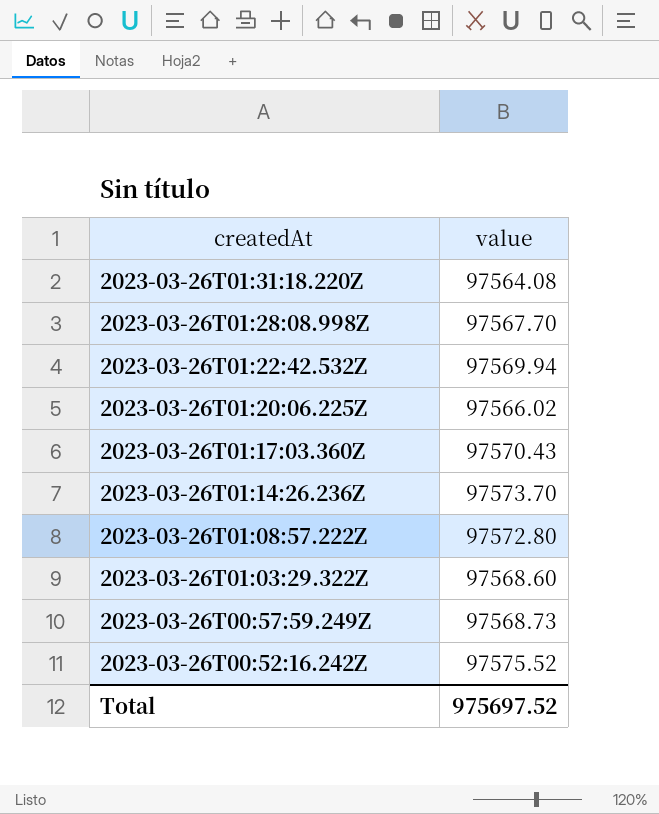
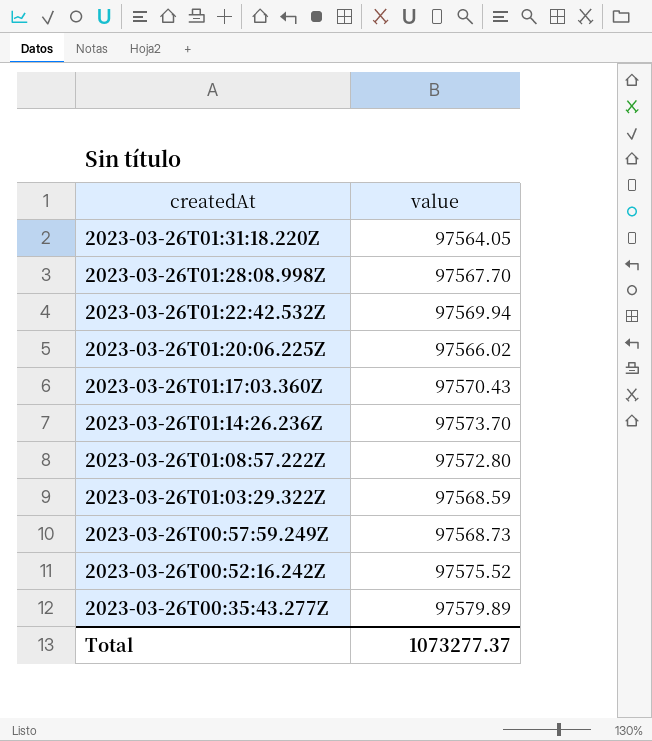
2023-03-26T01:31:18.220Z | value: 97564.08 -> 97564.05
2023-03-26T01:03:29.322Z | value: 97568.60 -> 97568.59
row 2023-03-26T00:35:43.277Z: none -> 97579.89
Total | value: 975697.52 -> 1073277.37

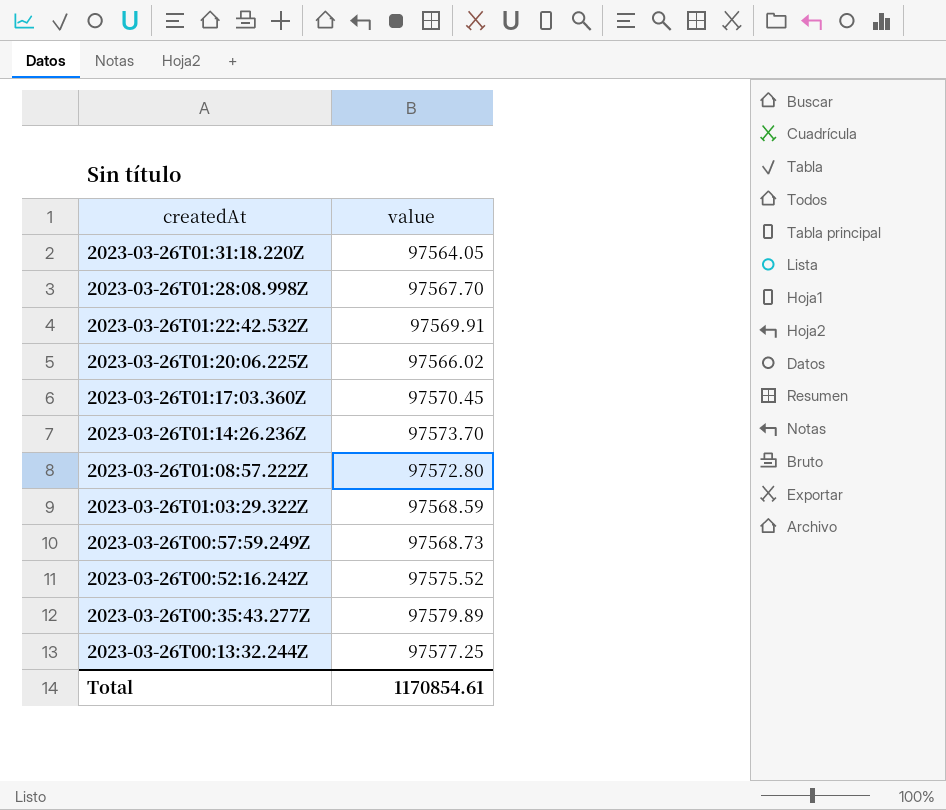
2023-03-26T01:22:42.532Z | value: 97569.94 -> 97569.91
2023-03-26T01:17:03.360Z | value: 97570.43 -> 97570.45
row 2023-03-26T00:13:32.244Z: none -> 97577.25
Total | value: 1073277.37 -> 1170854.61

